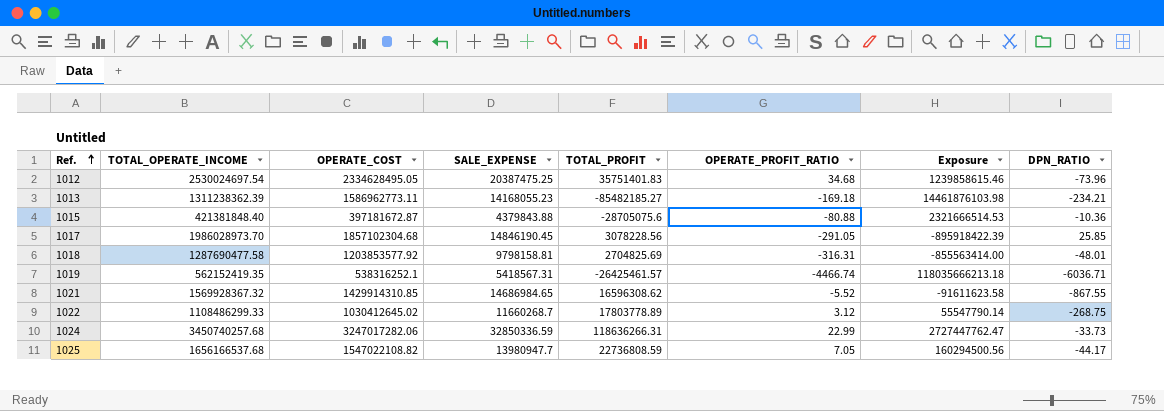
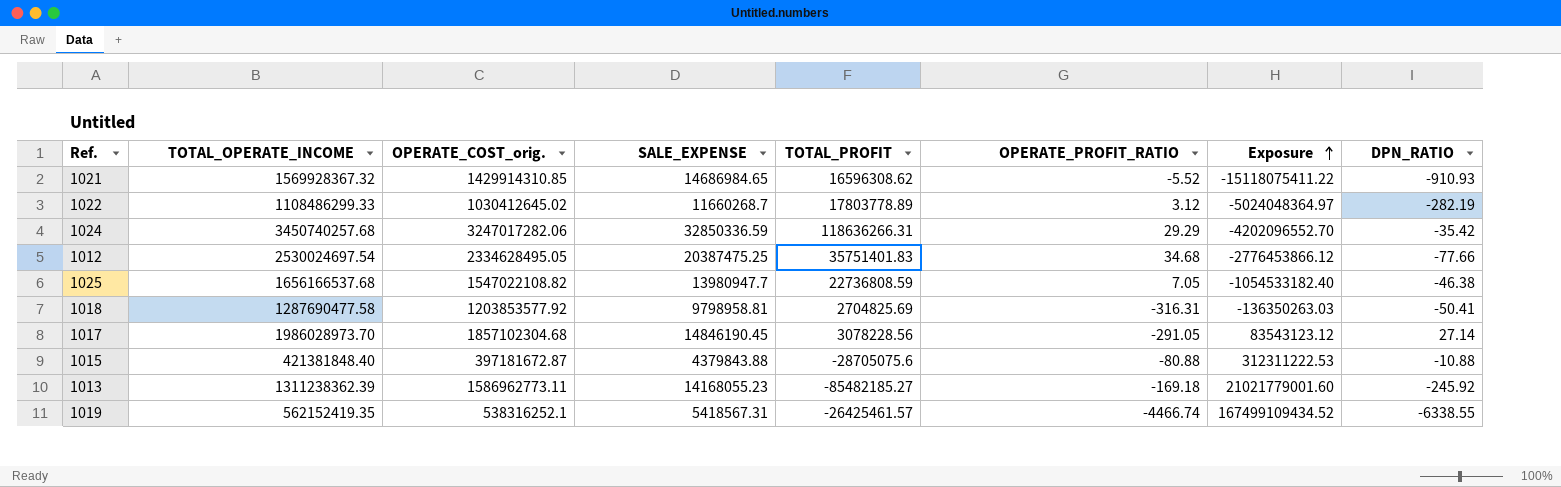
row order: Ref. ascending -> Exposure ascending
column name: OPERATE_COST -> OPERATE_COST_orig.
column Exposure | formula: [TOTAL_PROFIT] * [OPERATE_PROFIT_RATIO] -> [TOTAL_PROFIT] * [DPN_RATIO]
1021 | DPN_RATIO: -867.55 -> -910.93
1022 | DPN_RATIO: -268.75 -> -282.19
1024 | OPERATE_PROFIT_RATIO: 22.99 -> 29.29
1024 | DPN_RATIO: -33.73 -> -35.42
1012 | DPN_RATIO: -73.96 -> -77.66
1025 | DPN_RATIO: -44.17 -> -46.38
1018 | SALE_EXPENSE: 9798158.81 -> 9798958.81
1018 | DPN_RATIO: -48.01 -> -50.41
1017 | DPN_RATIO: 25.85 -> 27.14
1015 | DPN_RATIO: -10.36 -> -10.88
1013 | DPN_RATIO: -234.21 -> -245.92
1019 | DPN_RATIO: -6036.71 -> -6338.55

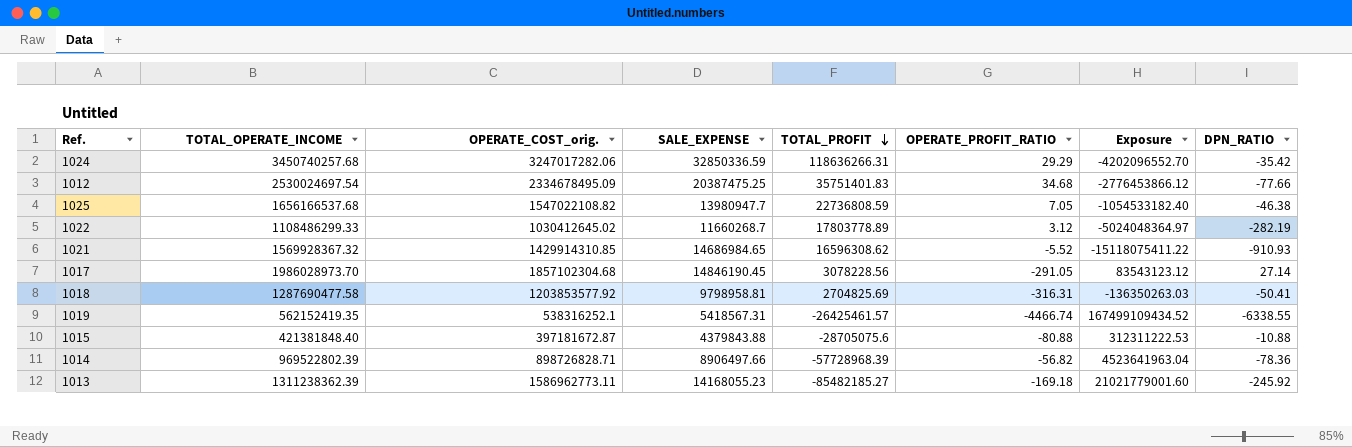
row order: Exposure ascending -> TOTAL_PROFIT descending
1012 | OPERATE_COST_orig.: 2334628495.05 -> 2334678495.09
row 1014: none -> 969522802.39 | 898726828.71 | 8906497.66 | -57728968.39 | -56.82 | 4523641963.04 | -78.36

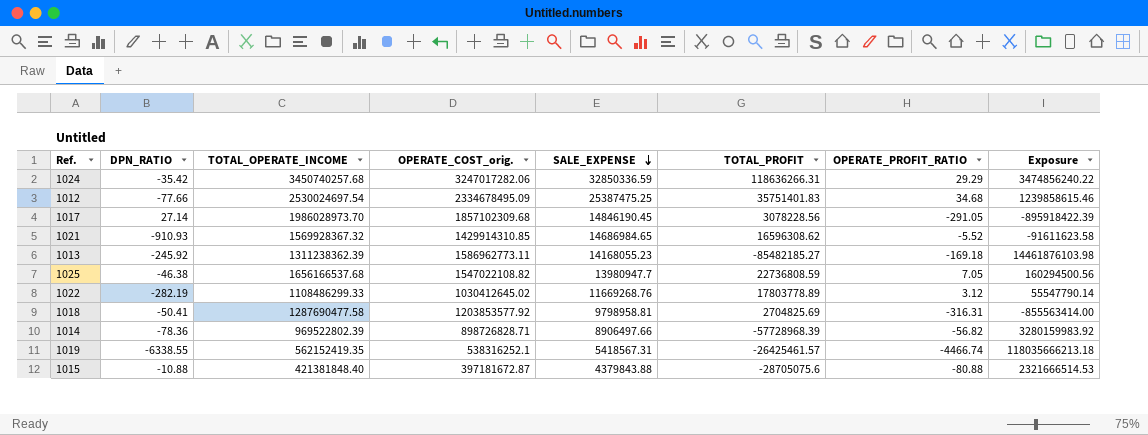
row order: TOTAL_PROFIT descending -> SALE_EXPENSE descending
column DPN_RATIO | position: 8 -> 2
column Exposure | formula: [TOTAL_PROFIT] * [DPN_RATIO] -> [TOTAL_PROFIT] * [OPERATE_PROFIT_RATIO]
1012 | SALE_EXPENSE: 20387475.25 -> 25387475.25
1017 | OPERATE_COST_orig.: 1857102304.68 -> 1857102309.68
1022 | SALE_EXPENSE: 11660268.7 -> 11669268.76

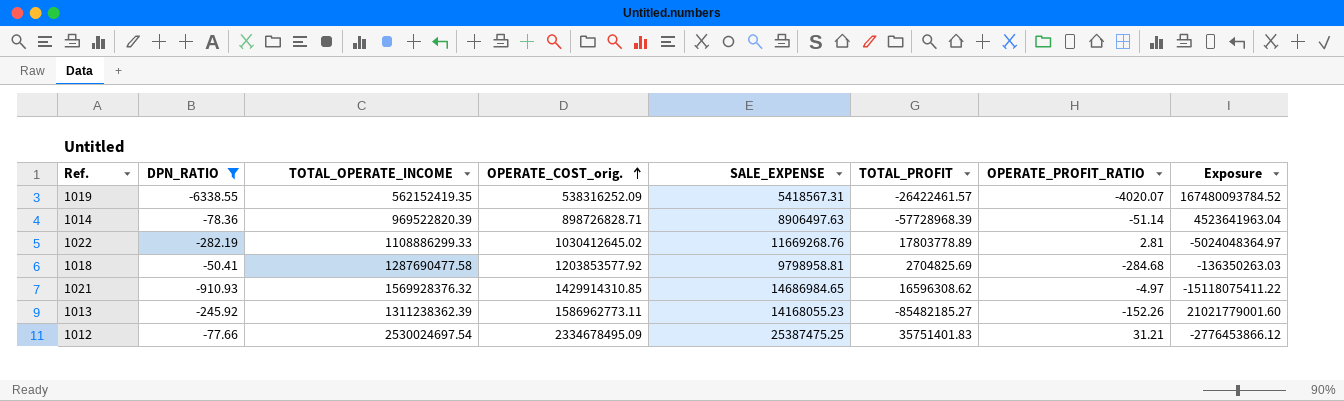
filter: none -> DPN_RATIO <= -50.41
row order: SALE_EXPENSE descending -> OPERATE_COST_orig. ascending
column Exposure | formula: [TOTAL_PROFIT] * [OPERATE_PROFIT_RATIO] -> [DPN_RATIO] * [TOTAL_PROFIT]
1019 | OPERATE_COST_orig.: 538316252.1 -> 538316252.09
1019 | TOTAL_PROFIT: -26425461.57 -> -26422461.57
1019 | OPERATE_PROFIT_RATIO: -4466.74 -> -4020.07
1014 | TOTAL_OPERATE_INCOME: 969522802.39 -> 969522820.39
1014 | SALE_EXPENSE: 8906497.66 -> 8906497.63
1014 | OPERATE_PROFIT_RATIO: -56.82 -> -51.14
1022 | TOTAL_OPERATE_INCOME: 1108486299.33 -> 1108886299.33
1022 | OPERATE_PROFIT_RATIO: 3.12 -> 2.81
1018 | OPERATE_PROFIT_RATIO: -316.31 -> -284.68
1021 | TOTAL_OPERATE_INCOME: 1569928367.32 -> 1569928376.32
1021 | OPERATE_PROFIT_RATIO: -5.52 -> -4.97
1013 | OPERATE_PROFIT_RATIO: -169.18 -> -152.26
1012 | OPERATE_PROFIT_RATIO: 34.68 -> 31.21

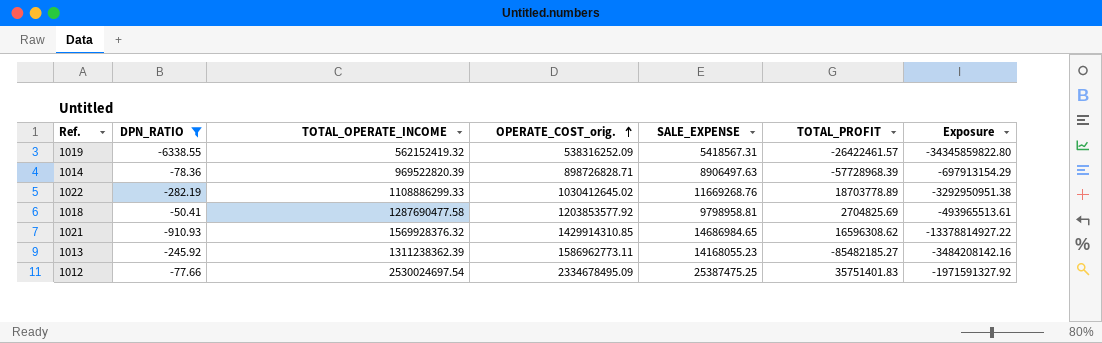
column OPERATE_PROFIT_RATIO | position: 7 -> none
column Exposure | formula: [DPN_RATIO] * [TOTAL_PROFIT] -> [DPN_RATIO] * [SALE_EXPENSE]
1019 | TOTAL_OPERATE_INCOME: 562152419.35 -> 562152419.32
1022 | TOTAL_PROFIT: 17803778.89 -> 18703778.89

